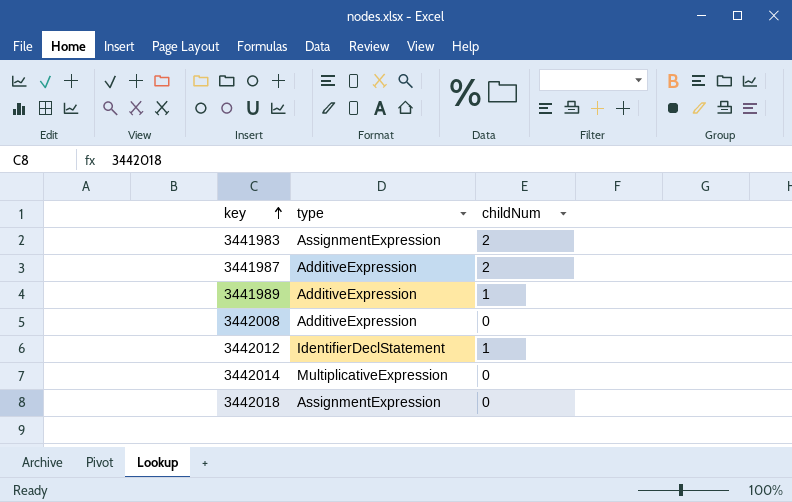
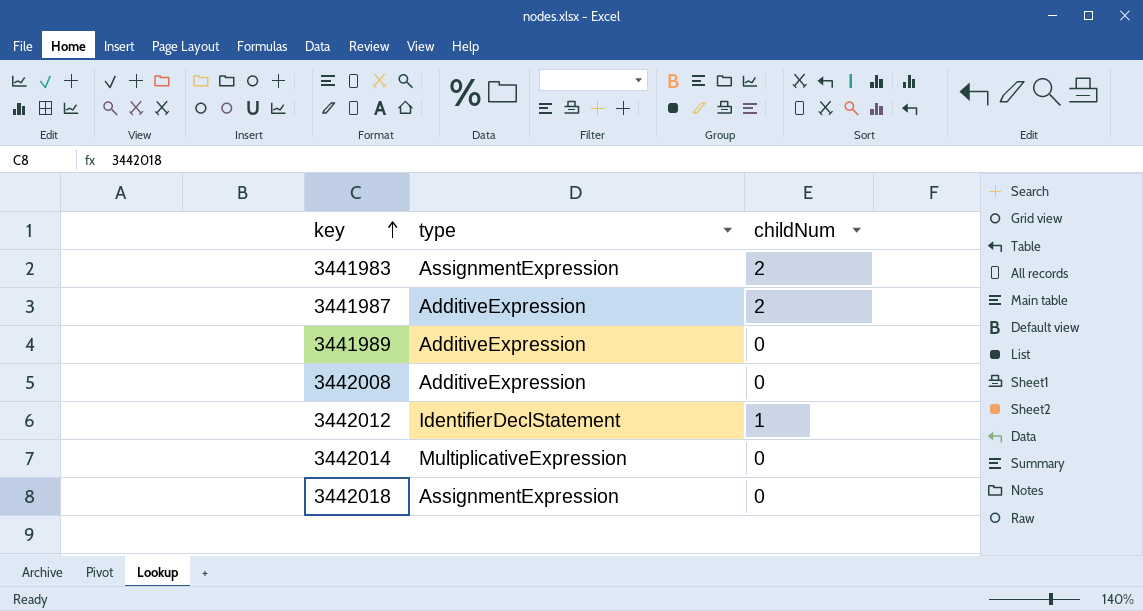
3441989 | childNum: 1 -> 0

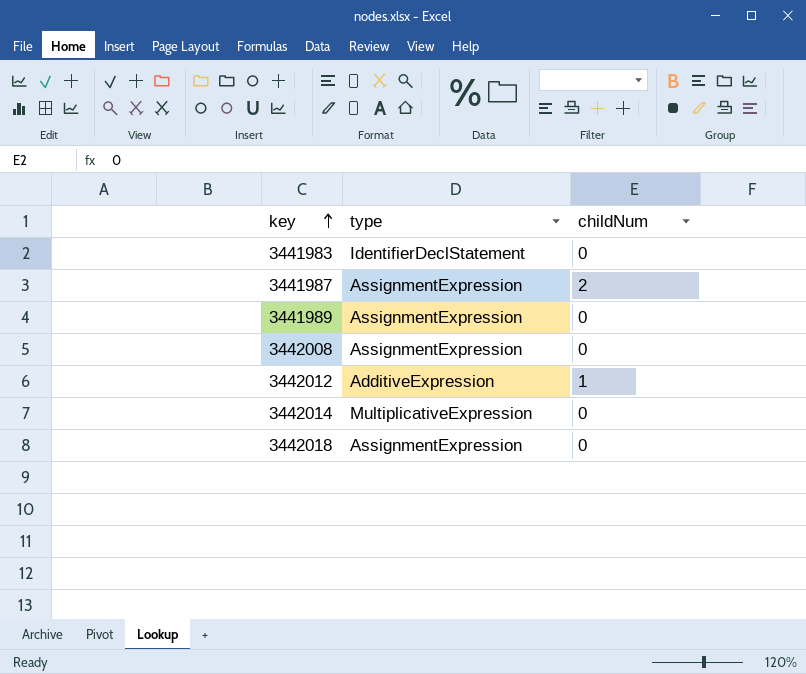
3441983 | type: AssignmentExpression -> IdentifierDeclStatement
3441983 | childNum: 2 -> 0
3441987 | type: AdditiveExpression -> AssignmentExpression
3441989 | type: AdditiveExpression -> AssignmentExpression
3442008 | type: AdditiveExpression -> AssignmentExpression
3442012 | type: IdentifierDeclStatement -> AdditiveExpression

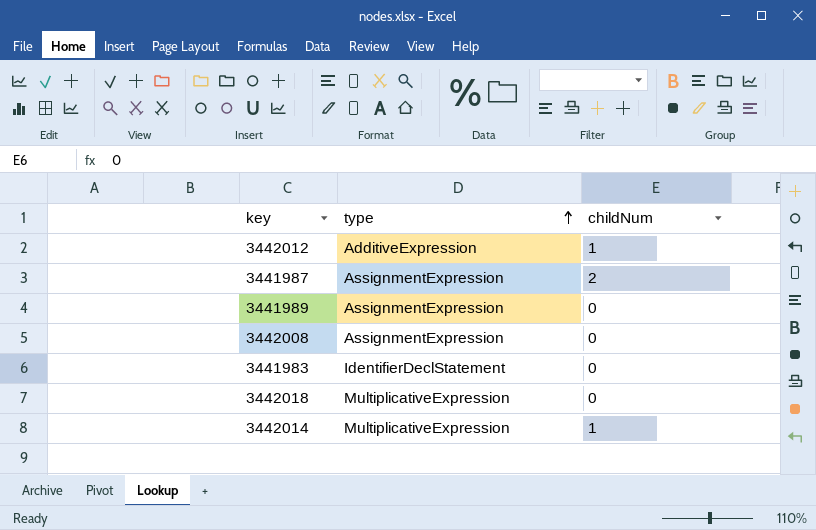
row order: key ascending -> type ascending
3442018 | type: AssignmentExpression -> MultiplicativeExpression
3442014 | childNum: 0 -> 1

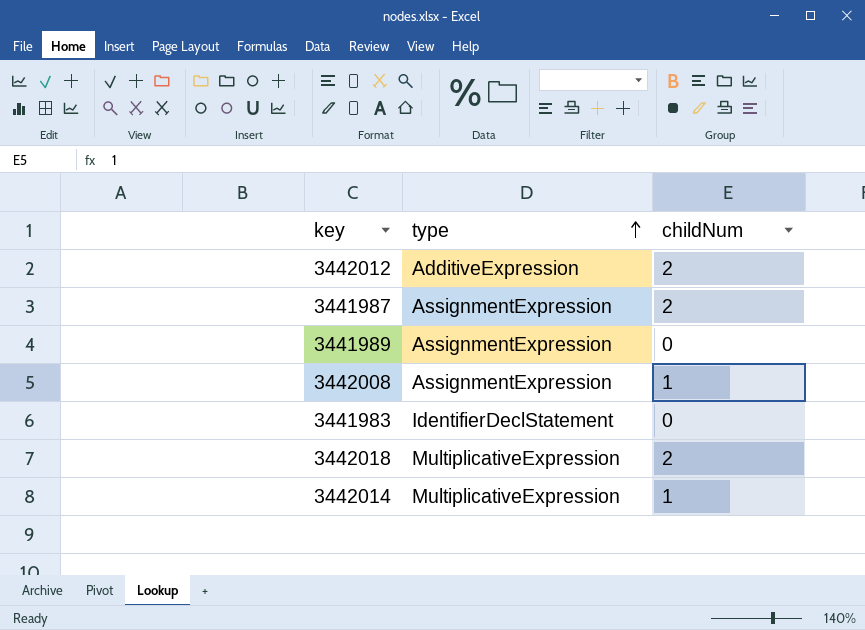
3442012 | childNum: 1 -> 2
3442008 | childNum: 0 -> 1
3442018 | childNum: 0 -> 2

